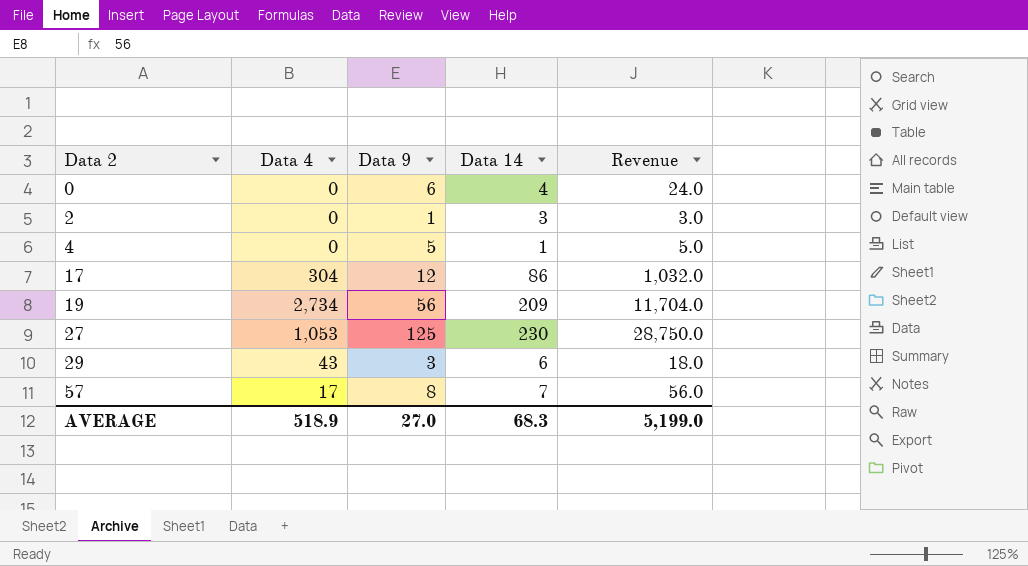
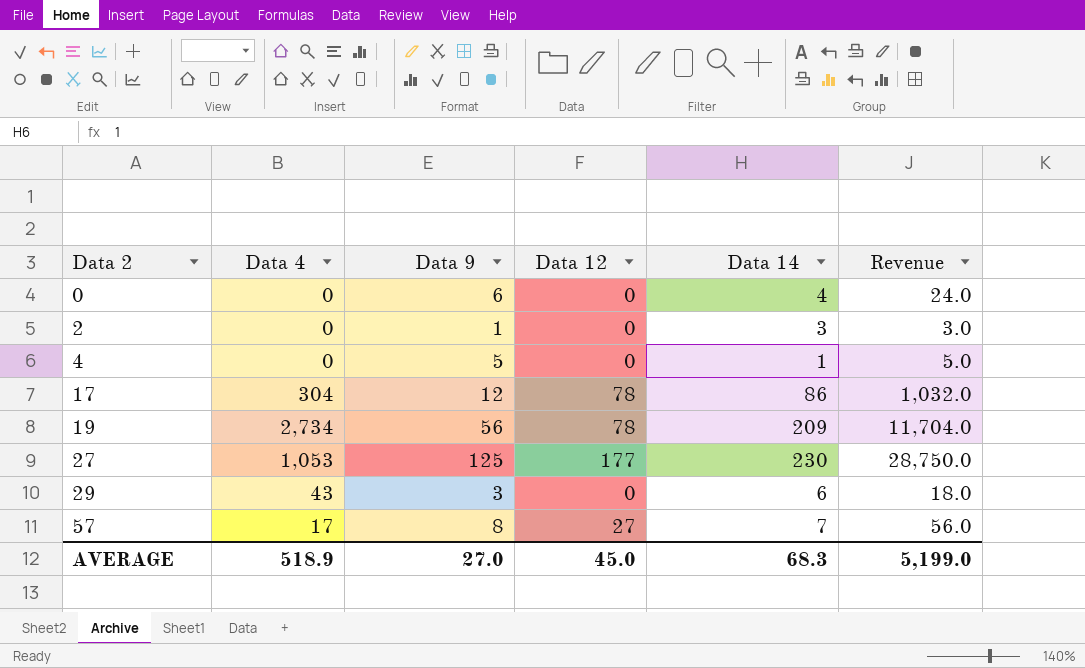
column Data 12 | position: none -> 4

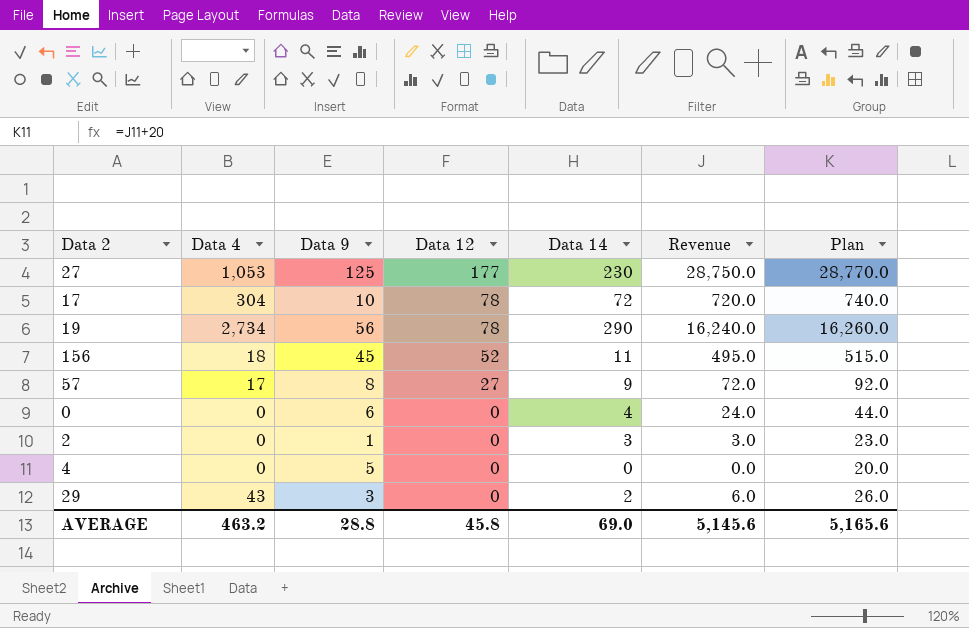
row order: Data 2 ascending -> Data 12 descending
column Plan | formula: none -> [Revenue] + 20
17 | Data 9: 12 -> 10
17 | Data 14: 86 -> 72
17 | Revenue: 1,032.0 -> 720.0
19 | Data 14: 209 -> 290
19 | Revenue: 11,704.0 -> 16,240.0
row 156: none -> 18 | 45 | 52 | 11 | 495.0 | 515.0
57 | Data 14: 7 -> 9
57 | Revenue: 56.0 -> 72.0
4 | Data 14: 1 -> 0
4 | Revenue: 5.0 -> 0.0
29 | Data 14: 6 -> 2
29 | Revenue: 18.0 -> 6.0
AVERAGE | Data 4: 518.9 -> 463.2
AVERAGE | Data 9: 27.0 -> 28.8
AVERAGE | Data 12: 45.0 -> 45.8
AVERAGE | Data 14: 68.3 -> 69.0
AVERAGE | Revenue: 5,199.0 -> 5,145.6

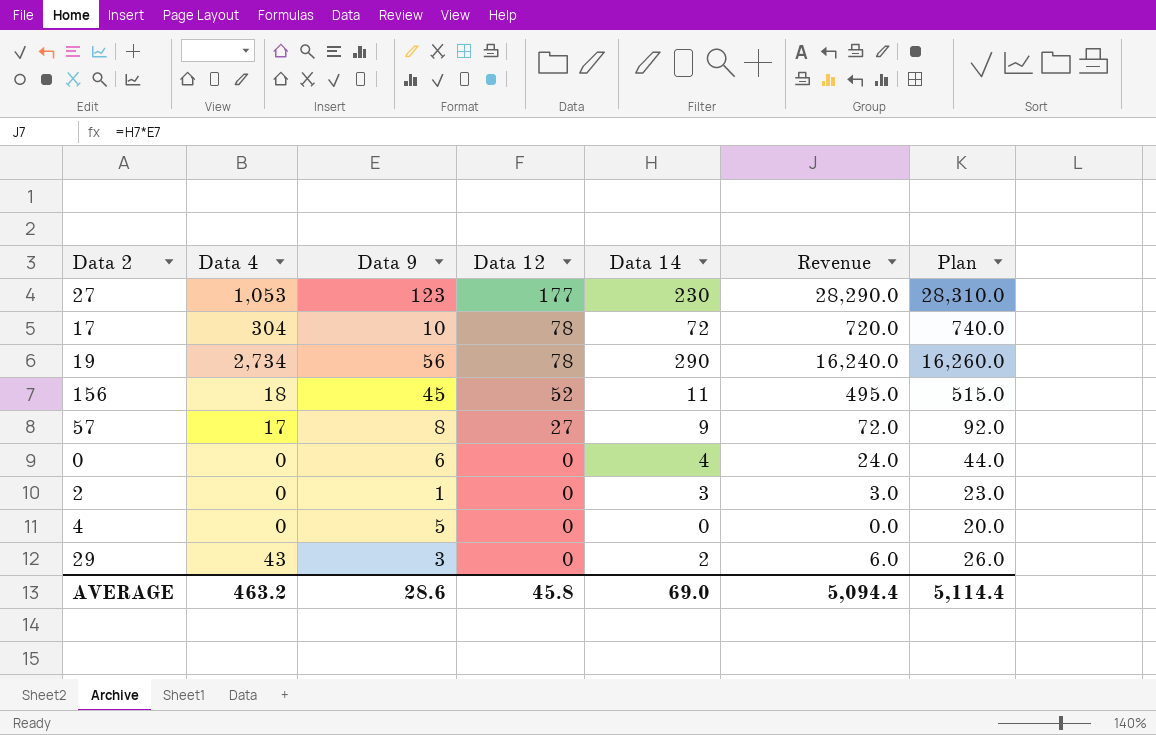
27 | Data 9: 125 -> 123
27 | Revenue: 28,750.0 -> 28,290.0
27 | Plan: 28,770.0 -> 28,310.0
AVERAGE | Data 9: 28.8 -> 28.6
AVERAGE | Revenue: 5,145.6 -> 5,094.4
AVERAGE | Plan: 5,165.6 -> 5,114.4

